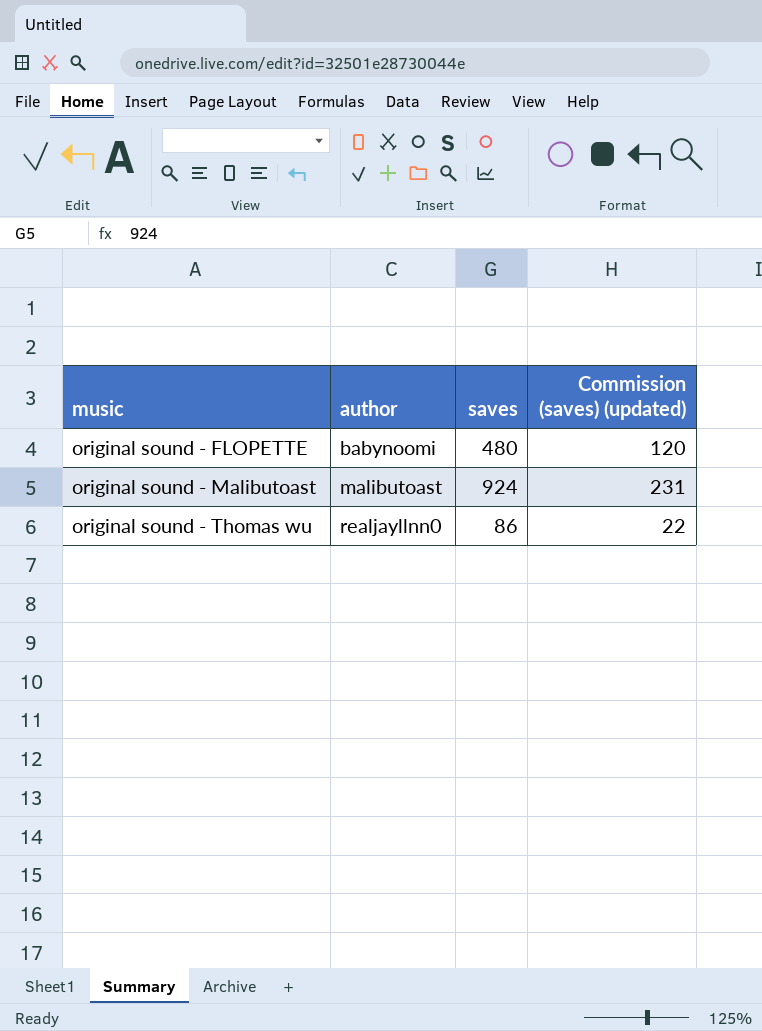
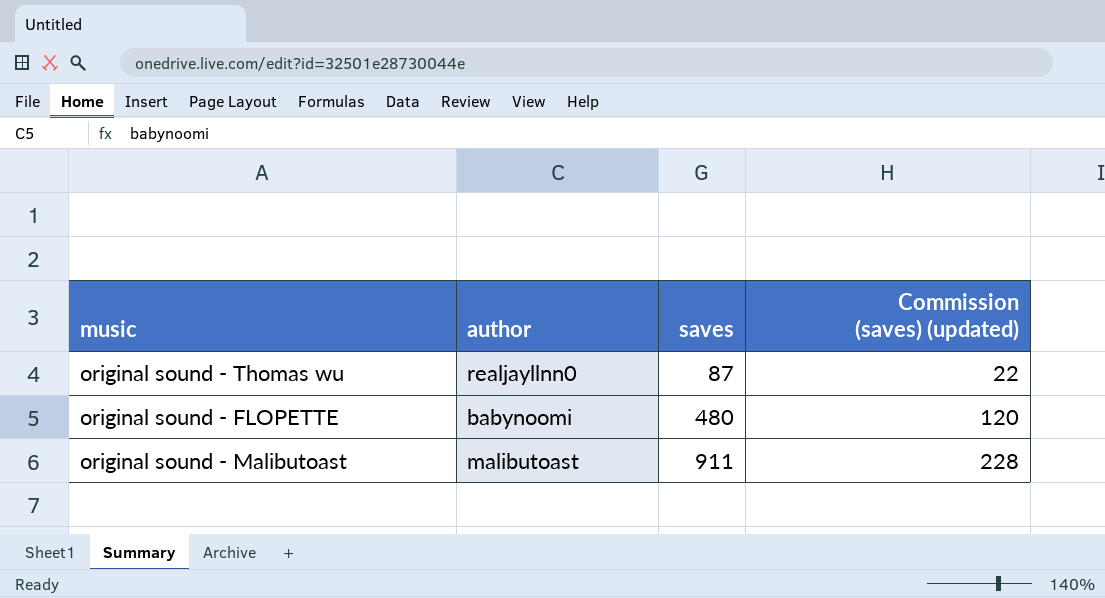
row order: music ascending -> saves ascending
original sound - Thomas wu | saves: 86 -> 87
original sound - Malibutoast | saves: 924 -> 911
original sound - Malibutoast | Commission (saves) (updated): 231 -> 228

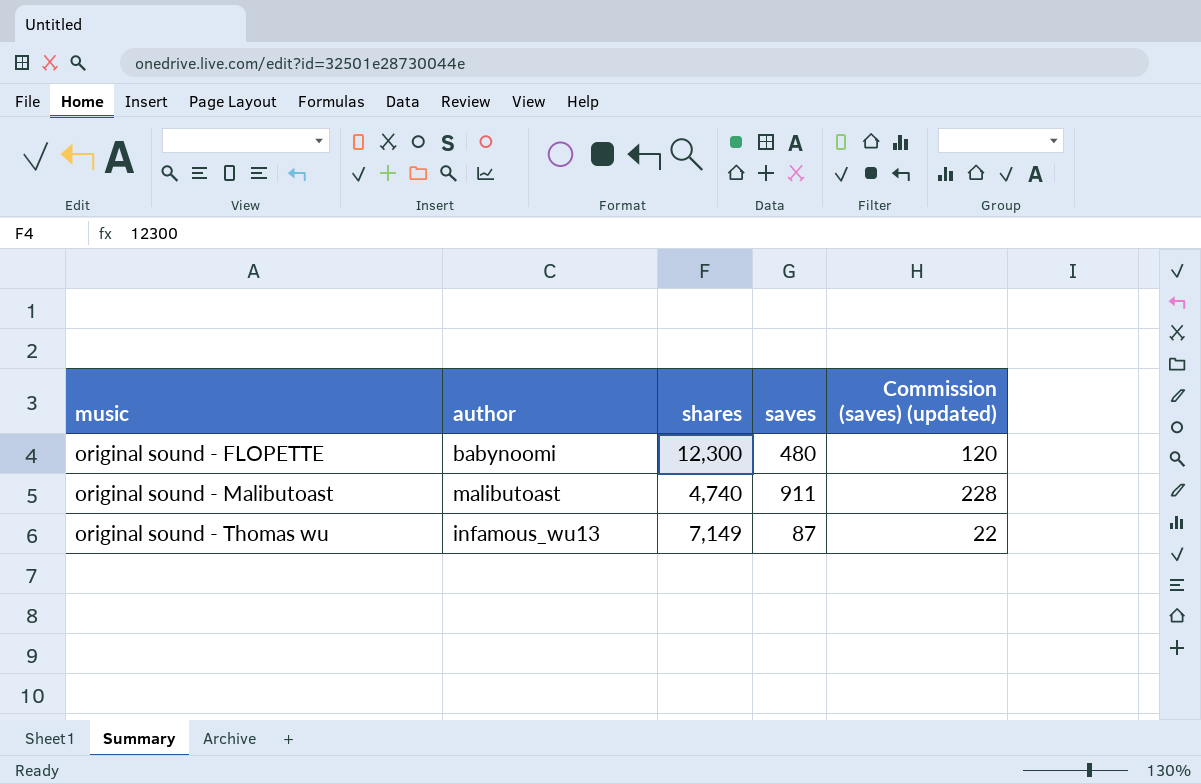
row order: saves ascending -> music ascending
column shares | position: none -> 3
original sound - Thomas wu | author: realjayllnn0 -> infamous_wu13

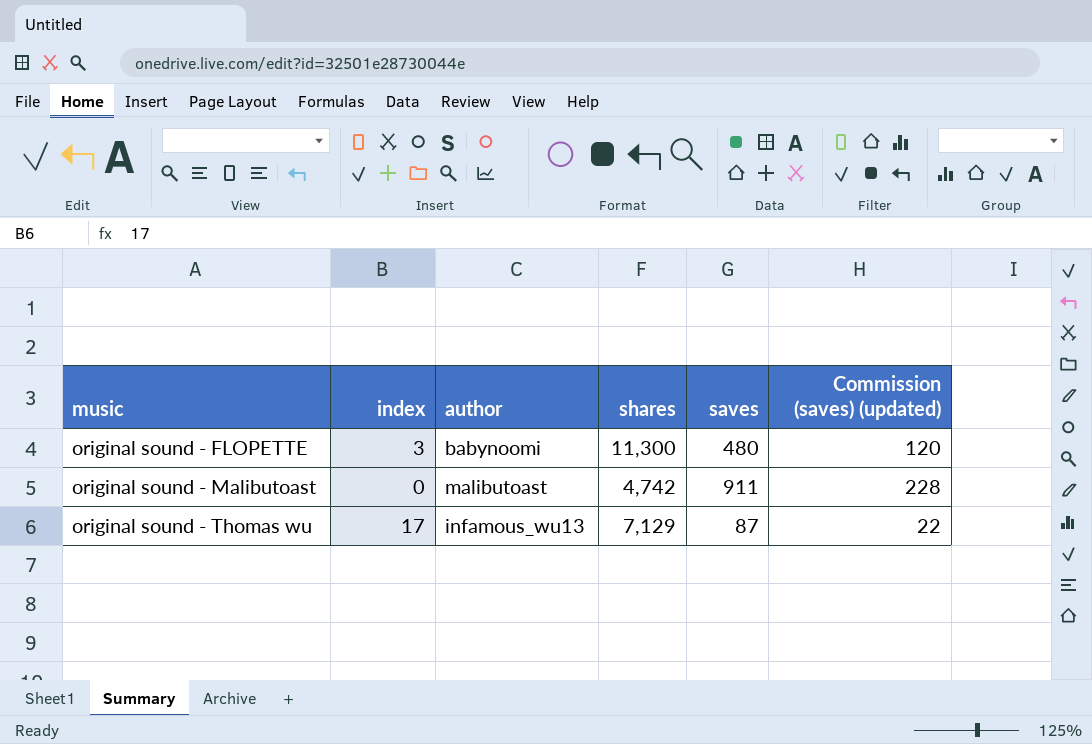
column index | position: none -> 2
original sound - FLOPETTE | shares: 12,300 -> 11,300
original sound - Malibutoast | shares: 4,740 -> 4,742
original sound - Thomas wu | shares: 7,149 -> 7,129

